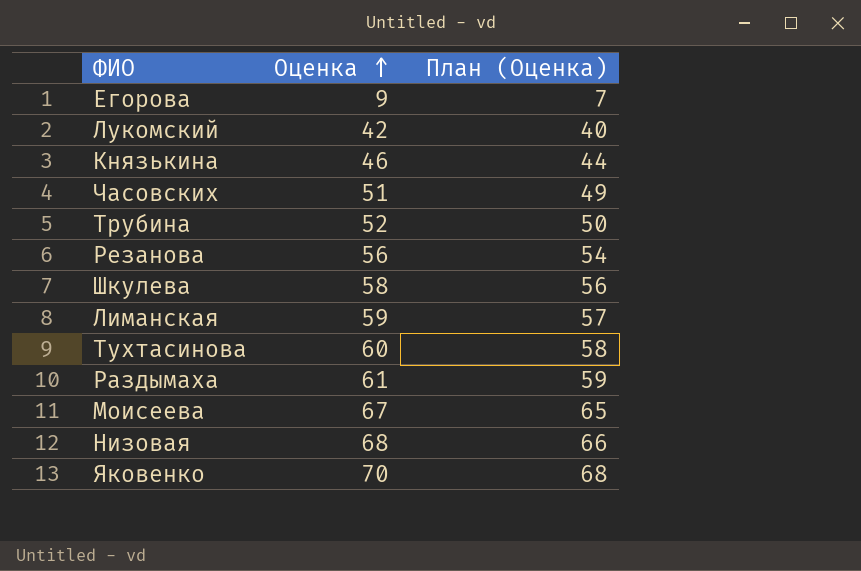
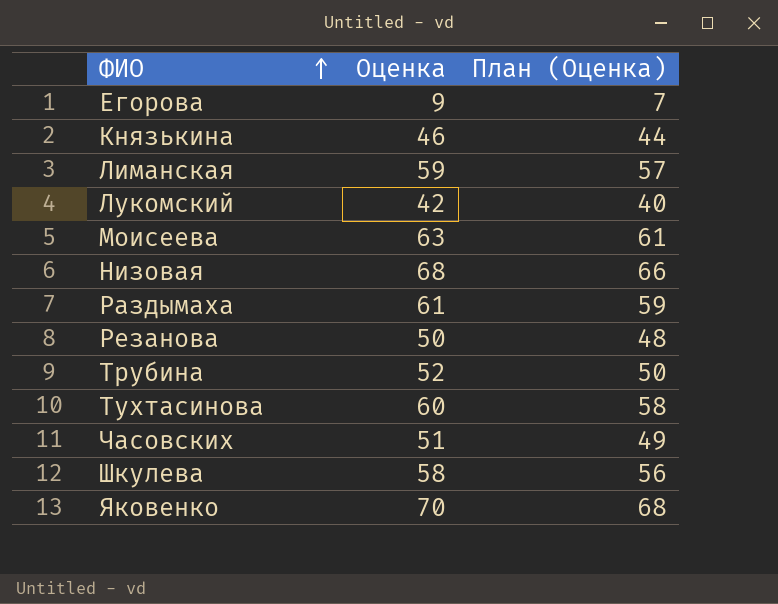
row order: Оценка ascending -> ФИО ascending
Моисеева | Оценка: 67 -> 63
Моисеева | План (Оценка): 65 -> 61
Резанова | Оценка: 56 -> 50
Резанова | План (Оценка): 54 -> 48

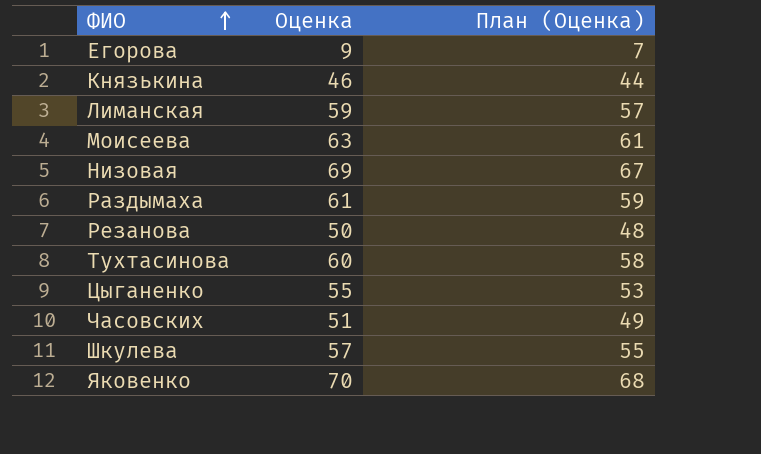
row Лукомский: 42 | 40 -> none
row Трубина: 52 | 50 -> none
Низовая | Оценка: 68 -> 69
Низовая | План (Оценка): 66 -> 67
row Цыганенко: none -> 55 | 53
Шкулева | Оценка: 58 -> 57
Шкулева | План (Оценка): 56 -> 55

